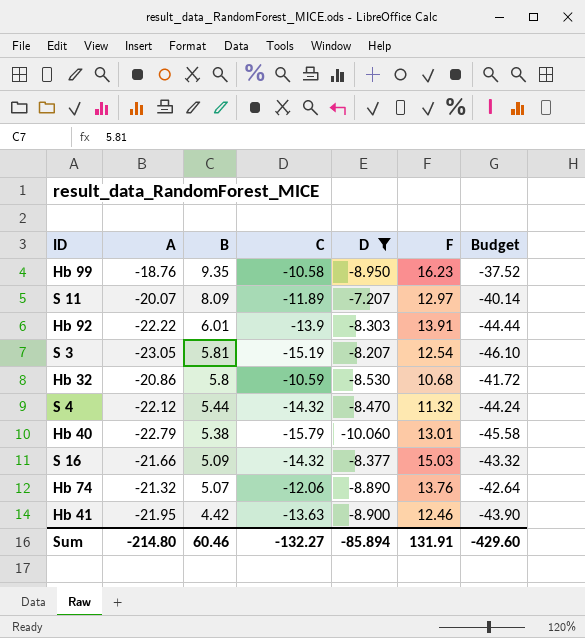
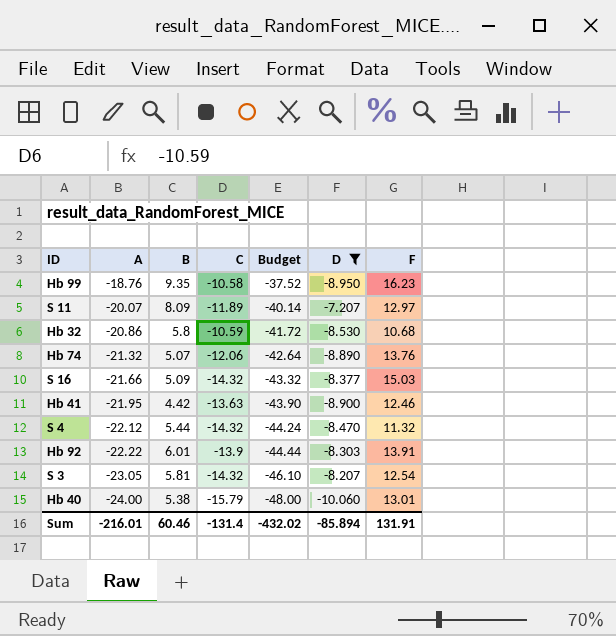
row order: B descending -> A descending
column Budget | position: 7 -> 5
S 3 | C: -15.19 -> -14.32
Hb 40 | A: -22.79 -> -24.00
Hb 40 | Budget: -45.58 -> -48.00
Sum | A: -214.80 -> -216.01
Sum | C: -132.27 -> -131.4
Sum | Budget: -429.60 -> -432.02

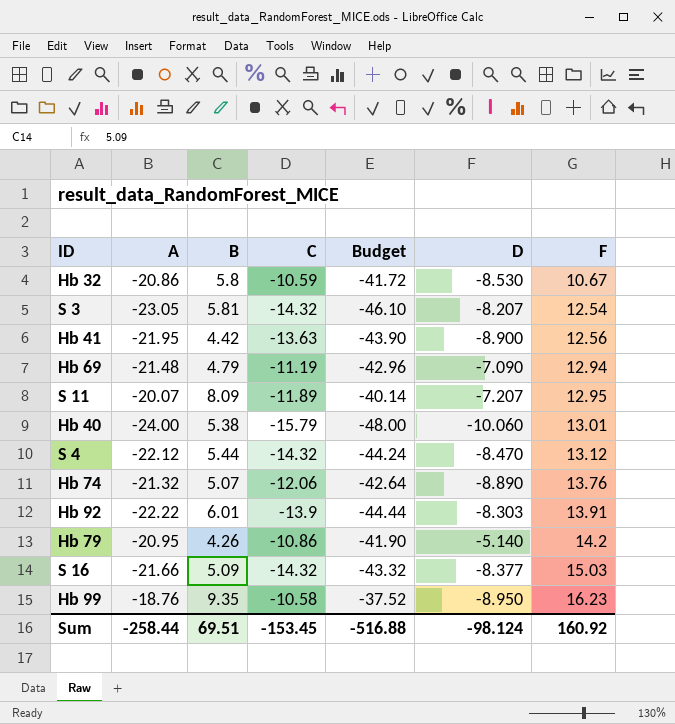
filter: D <= -7.207 -> none
row order: A descending -> F ascending
Hb 32 | F: 10.68 -> 10.67
Hb 41 | F: 12.46 -> 12.56
S 11 | F: 12.97 -> 12.95
S 4 | F: 11.32 -> 13.12
Sum | A: -216.01 -> -258.44
Sum | B: 60.46 -> 69.51
Sum | C: -131.4 -> -153.45
Sum | Budget: -432.02 -> -516.88
Sum | D: -85.894 -> -98.124
Sum | F: 131.91 -> 160.92

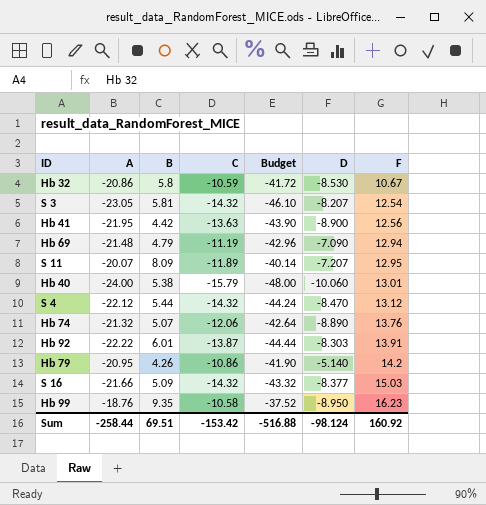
Hb 92 | C: -13.9 -> -13.87
Sum | C: -153.45 -> -153.42

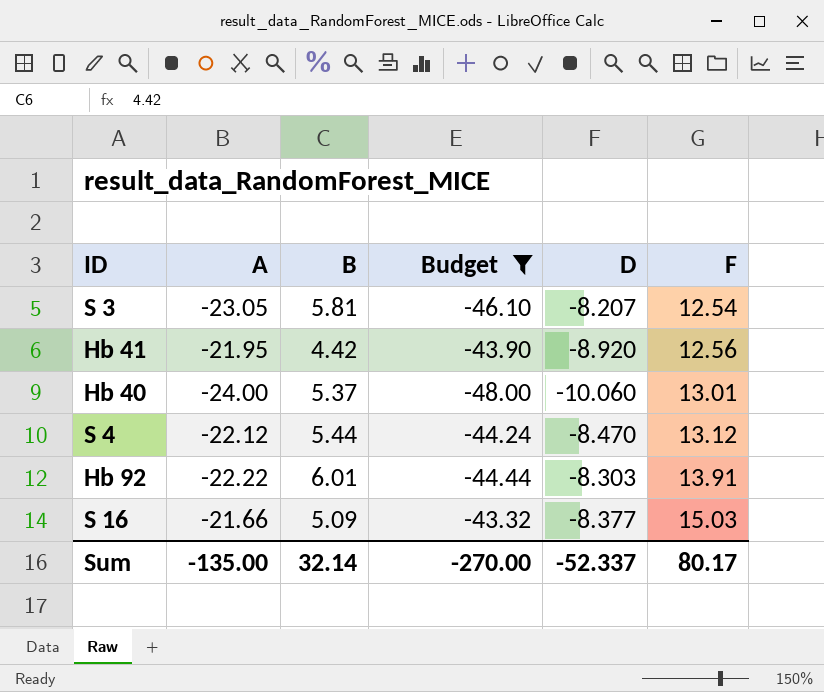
filter: none -> Budget <= -43.32
column C | position: 4 -> none
Hb 41 | D: -8.900 -> -8.920
Hb 40 | B: 5.38 -> 5.37
Sum | A: -258.44 -> -135.00
Sum | B: 69.51 -> 32.14
Sum | Budget: -516.88 -> -270.00
Sum | D: -98.124 -> -52.337
Sum | F: 160.92 -> 80.17

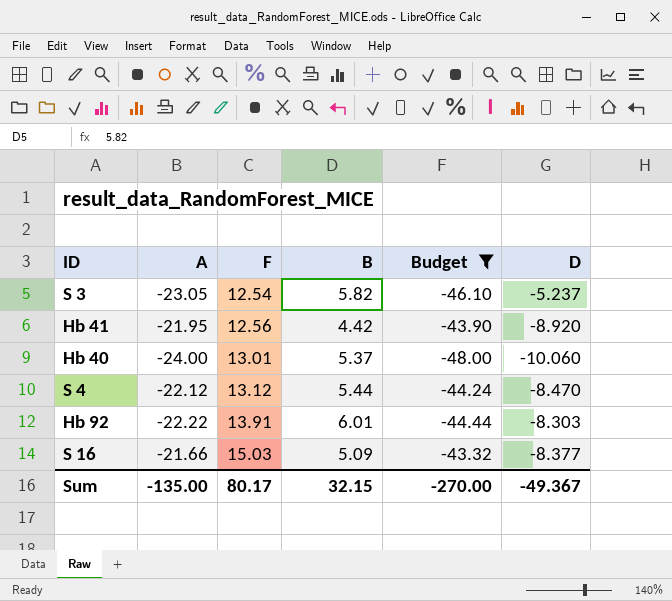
column F | position: 6 -> 3
S 3 | B: 5.81 -> 5.82
S 3 | D: -8.207 -> -5.237
Sum | B: 32.14 -> 32.15
Sum | D: -52.337 -> -49.367

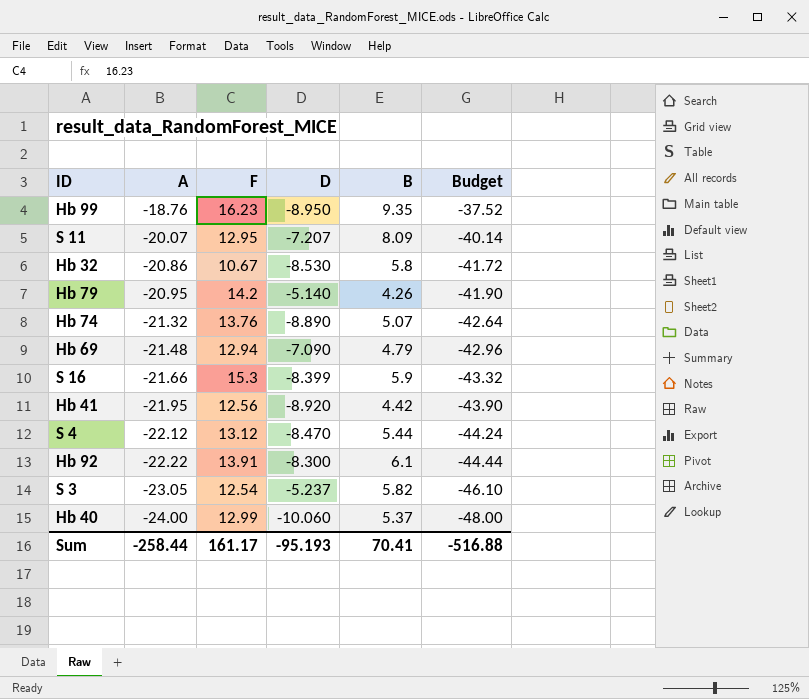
filter: Budget <= -43.32 -> none
row order: F ascending -> A descending
column D | position: 6 -> 4
S 16 | F: 15.03 -> 15.3
S 16 | D: -8.377 -> -8.399
S 16 | B: 5.09 -> 5.9
Hb 92 | D: -8.303 -> -8.300
Hb 92 | B: 6.01 -> 6.1
Hb 40 | F: 13.01 -> 12.99
Sum | A: -135.00 -> -258.44
Sum | F: 80.17 -> 161.17
Sum | D: -49.367 -> -95.193
Sum | B: 32.15 -> 70.41
Sum | Budget: -270.00 -> -516.88

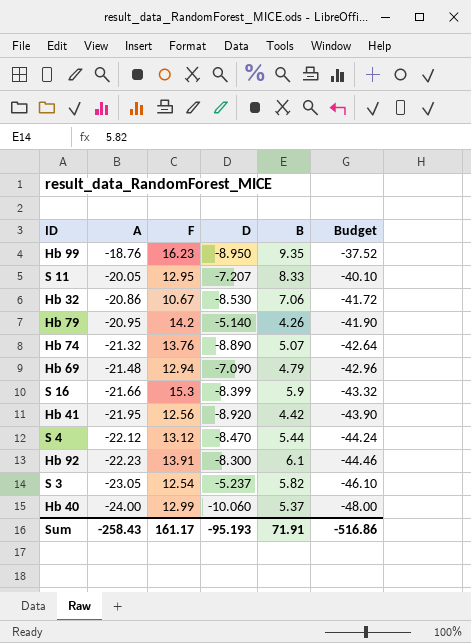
S 11 | A: -20.07 -> -20.05
S 11 | B: 8.09 -> 8.33
S 11 | Budget: -40.14 -> -40.10
Hb 32 | B: 5.8 -> 7.06
Hb 92 | A: -22.22 -> -22.23
Hb 92 | Budget: -44.44 -> -44.46
Sum | A: -258.44 -> -258.43
Sum | B: 70.41 -> 71.91
Sum | Budget: -516.88 -> -516.86

